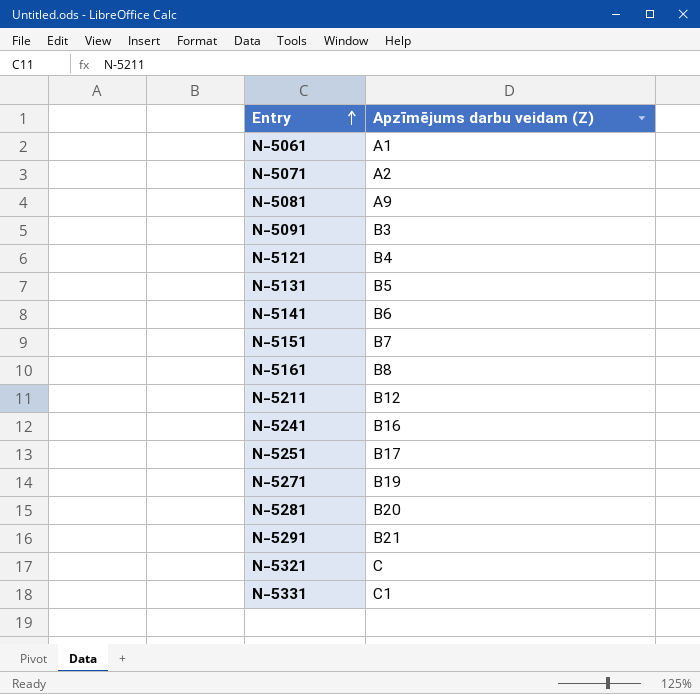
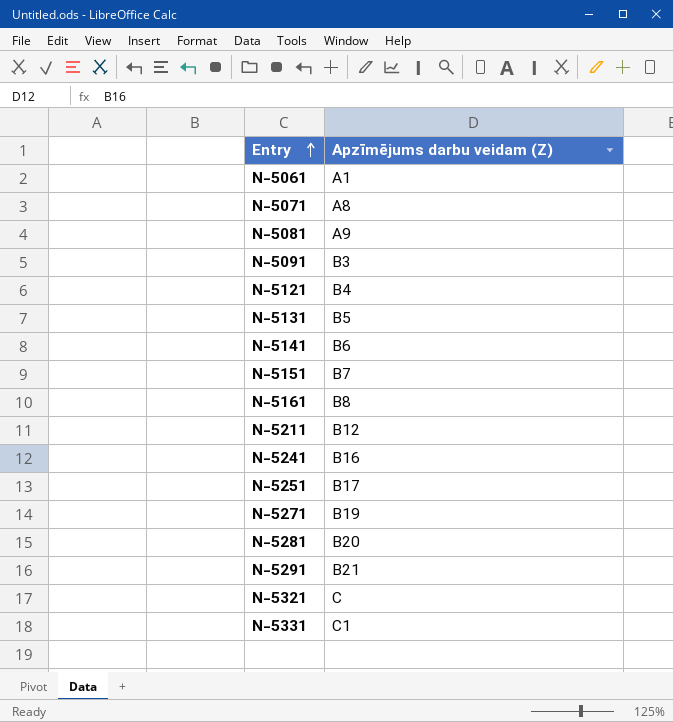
N-5071 | Apzīmējums darbu veidam (Z): A2 -> A8

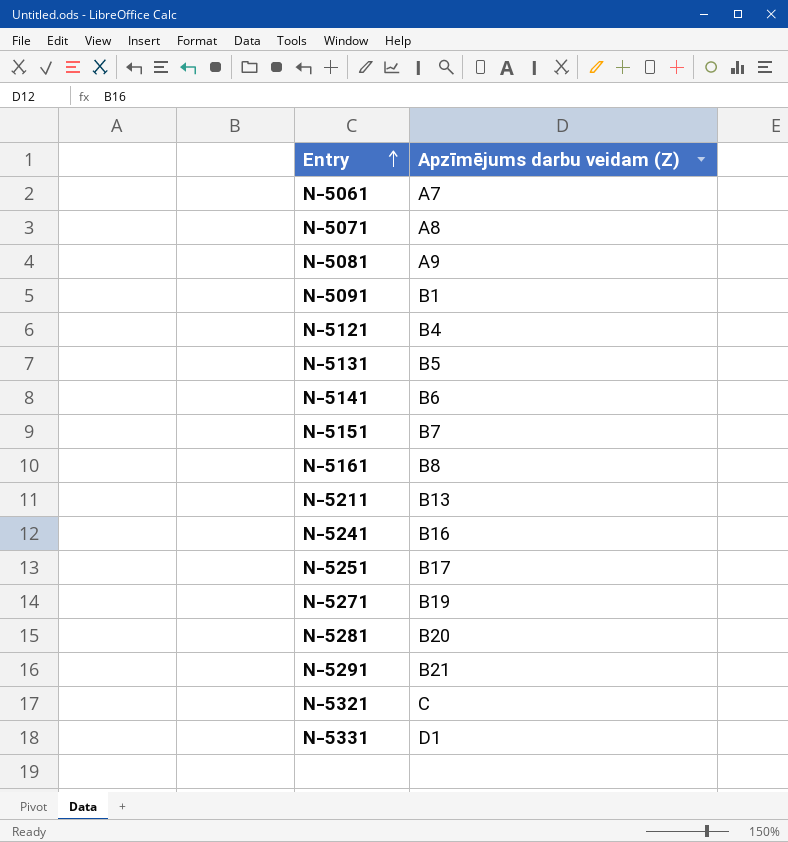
N-5061 | Apzīmējums darbu veidam (Z): A1 -> A7
N-5091 | Apzīmējums darbu veidam (Z): B3 -> B1
N-5211 | Apzīmējums darbu veidam (Z): B12 -> B13
N-5331 | Apzīmējums darbu veidam (Z): C1 -> D1

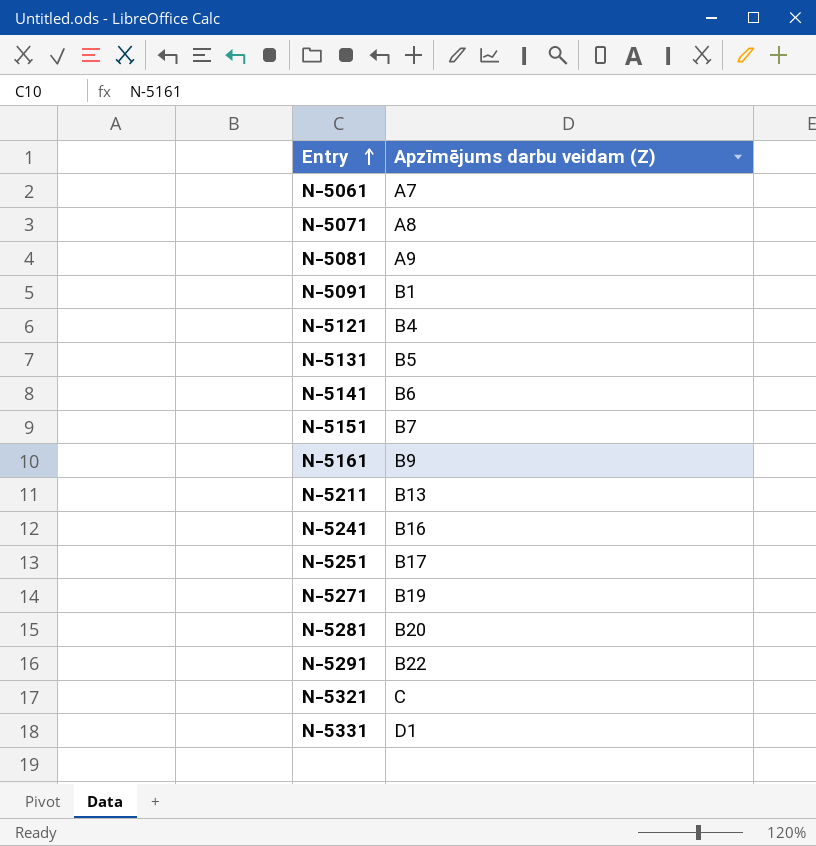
N-5161 | Apzīmējums darbu veidam (Z): B8 -> B9
N-5291 | Apzīmējums darbu veidam (Z): B21 -> B22

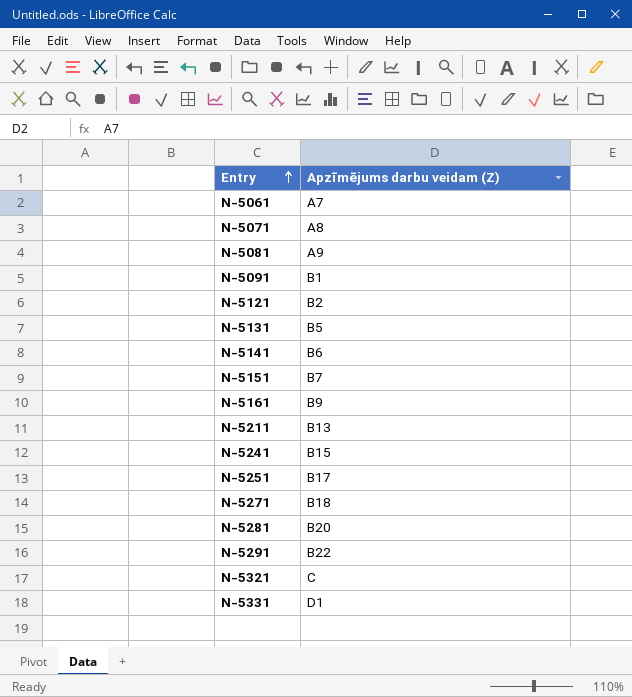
N-5121 | Apzīmējums darbu veidam (Z): B4 -> B2
N-5241 | Apzīmējums darbu veidam (Z): B16 -> B15
N-5271 | Apzīmējums darbu veidam (Z): B19 -> B18

